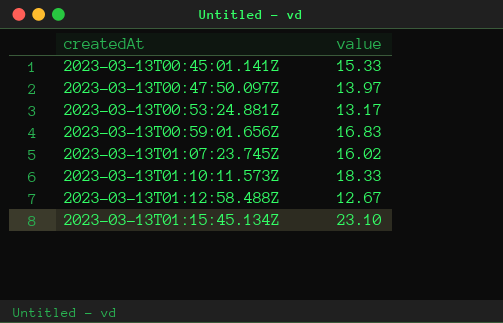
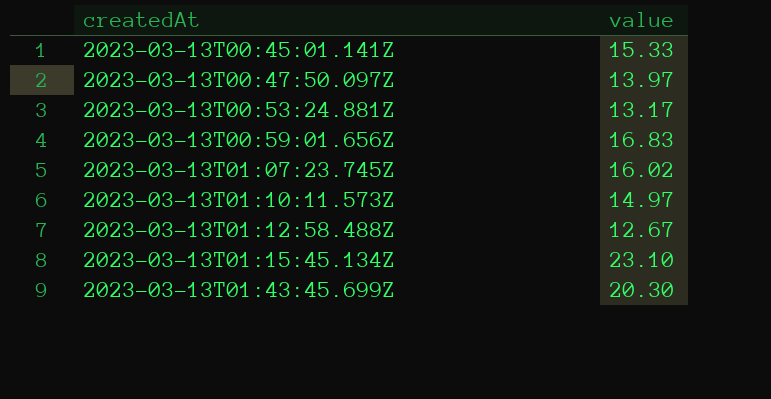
2023-03-13T01:10:11.573Z | value: 18.33 -> 14.97
row 2023-03-13T01:43:45.699Z: none -> 20.30

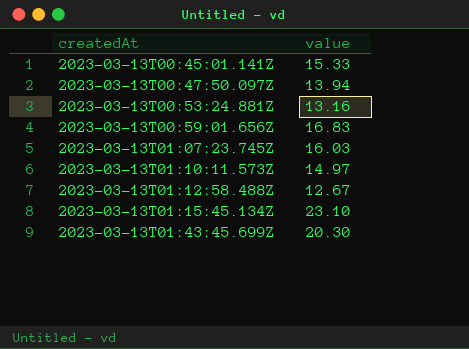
2023-03-13T00:47:50.097Z | value: 13.97 -> 13.94
2023-03-13T00:53:24.881Z | value: 13.17 -> 13.16
2023-03-13T01:07:23.745Z | value: 16.02 -> 16.03

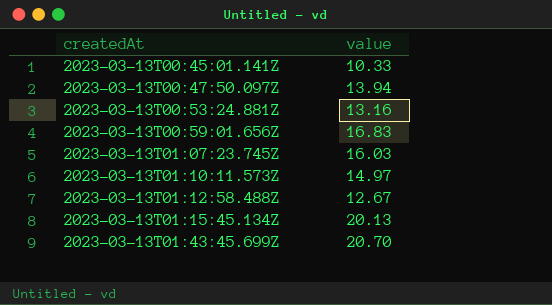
2023-03-13T00:45:01.141Z | value: 15.33 -> 10.33
2023-03-13T01:15:45.134Z | value: 23.10 -> 20.13
2023-03-13T01:43:45.699Z | value: 20.30 -> 20.70

